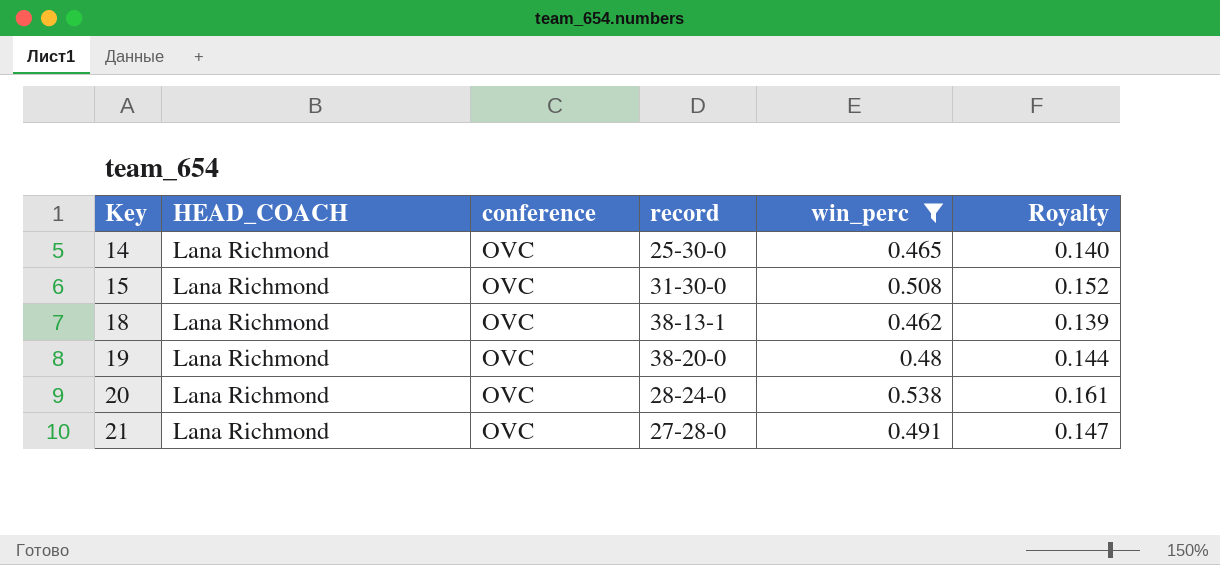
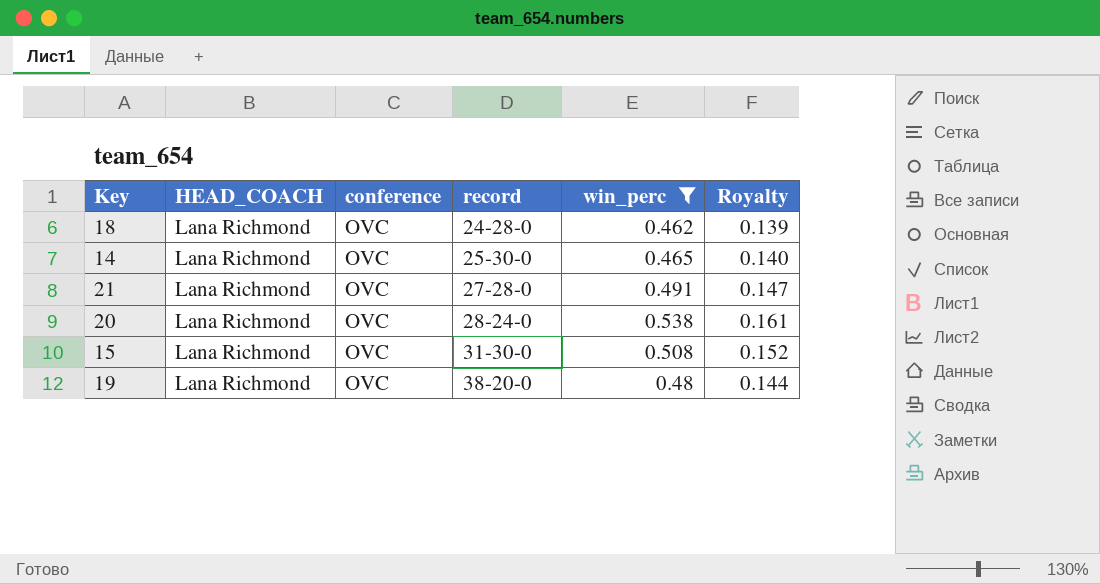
row order: Key ascending -> record ascending
18 | record: 38-13-1 -> 24-28-0

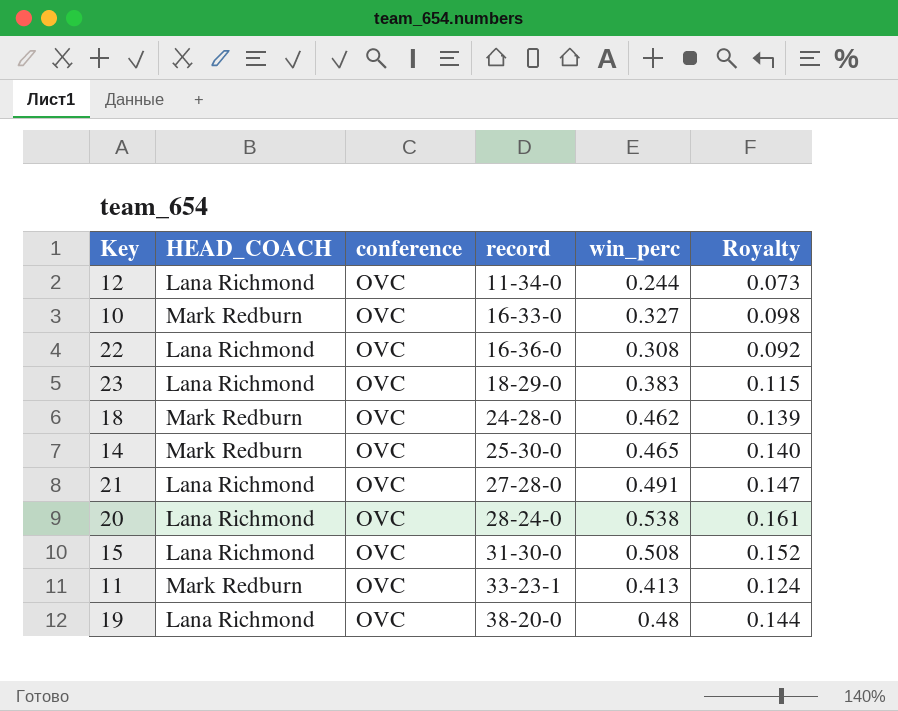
filter: win_perc >= 0.462 -> none
18 | HEAD_COACH: Lana Richmond -> Mark Redburn
14 | HEAD_COACH: Lana Richmond -> Mark Redburn

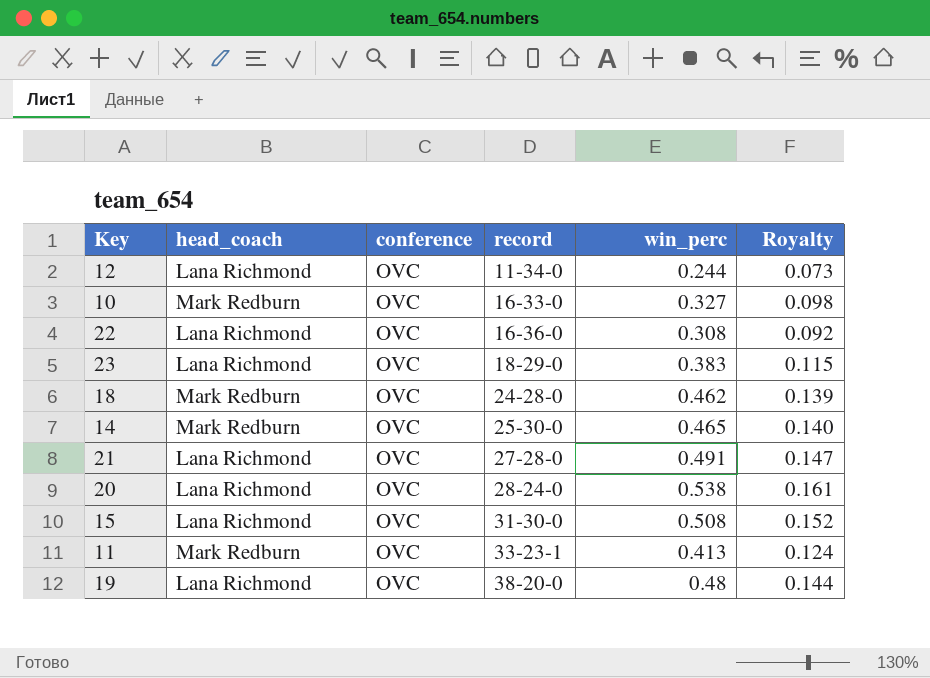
column name: HEAD_COACH -> head_coach

